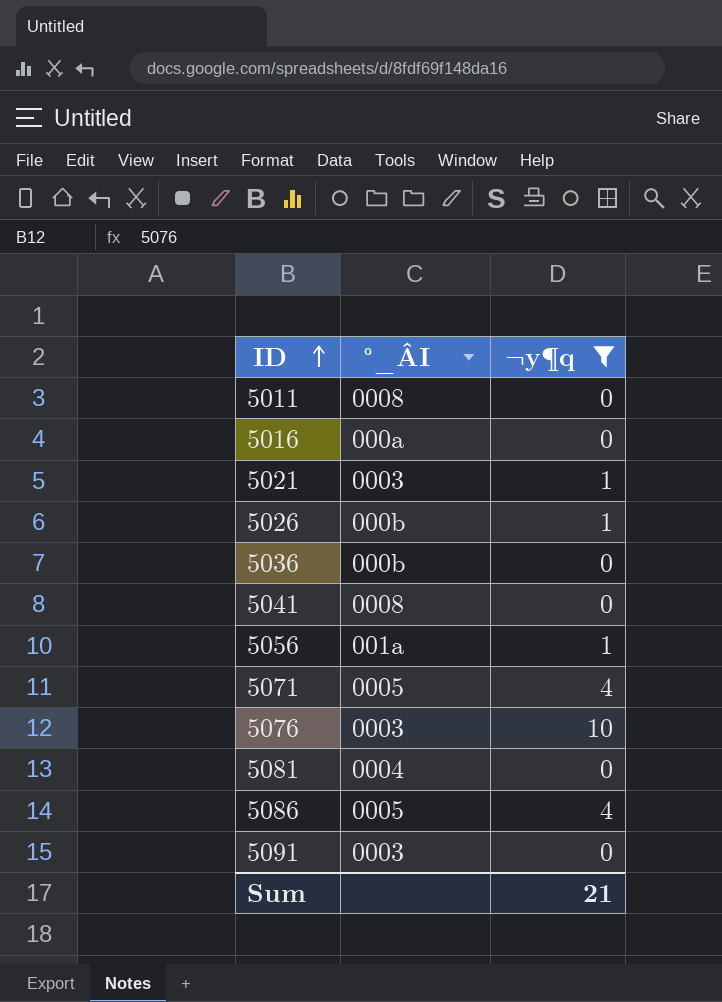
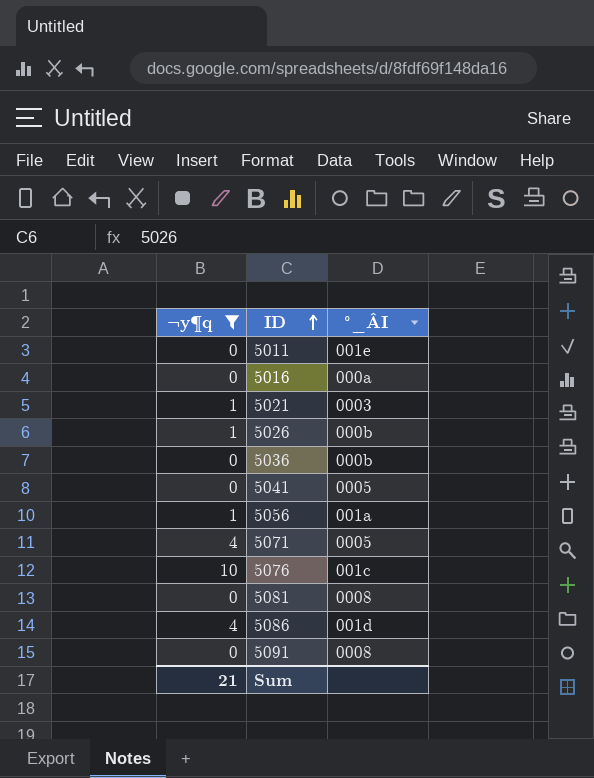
column ¬y¶q | position: 3 -> 1
5011 | °_ÂI: 0008 -> 001e
5041 | °_ÂI: 0008 -> 0005
5076 | °_ÂI: 0003 -> 001c
5081 | °_ÂI: 0004 -> 0008
5086 | °_ÂI: 0005 -> 001d
5091 | °_ÂI: 0003 -> 0008

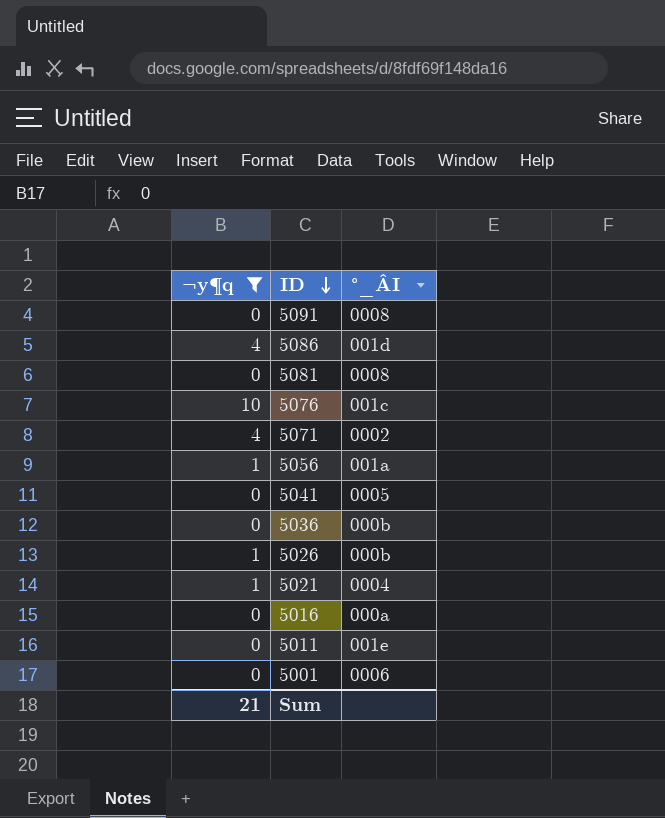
row order: ID ascending -> ID descending
5071 | °_ÂI: 0005 -> 0002
5021 | °_ÂI: 0003 -> 0004
row 5001: none -> 0 | 0006

